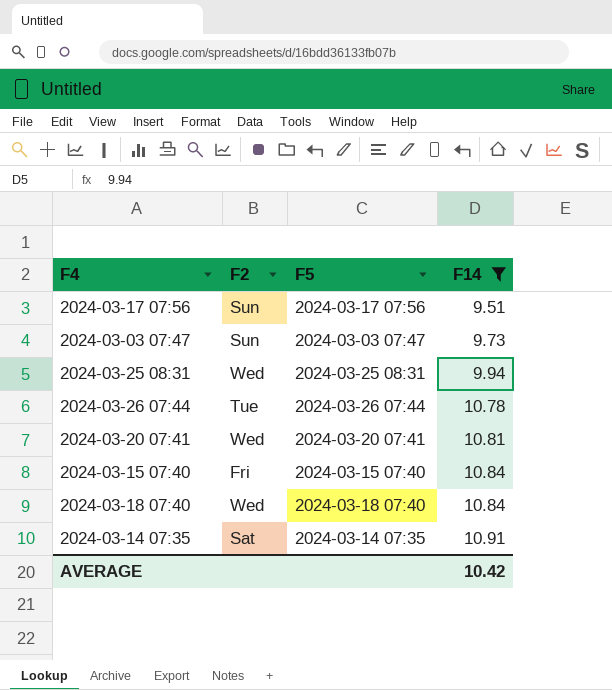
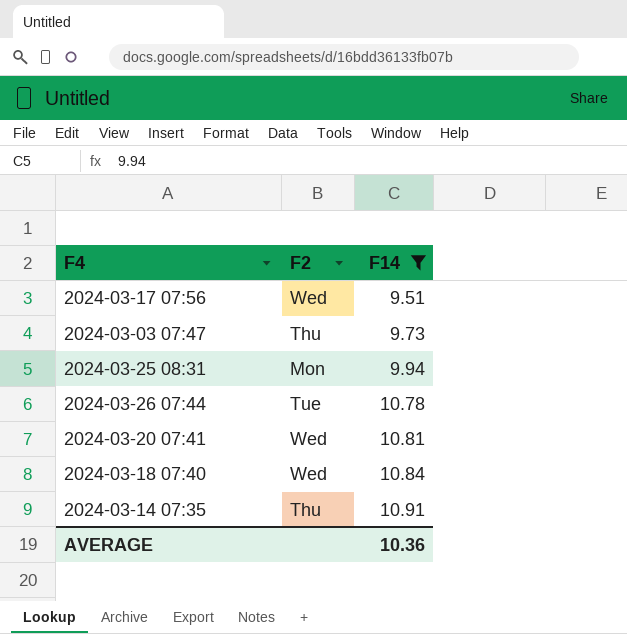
column F5 | position: 3 -> none
row 2024-03-15 07:40: Fri | 2024-03-15 07:40 | 10.84 -> none
2024-03-17 07:56 | F2: Sun -> Wed
2024-03-03 07:47 | F2: Sun -> Thu
2024-03-25 08:31 | F2: Wed -> Mon
2024-03-14 07:35 | F2: Sat -> Thu
AVERAGE | F14: 10.42 -> 10.36

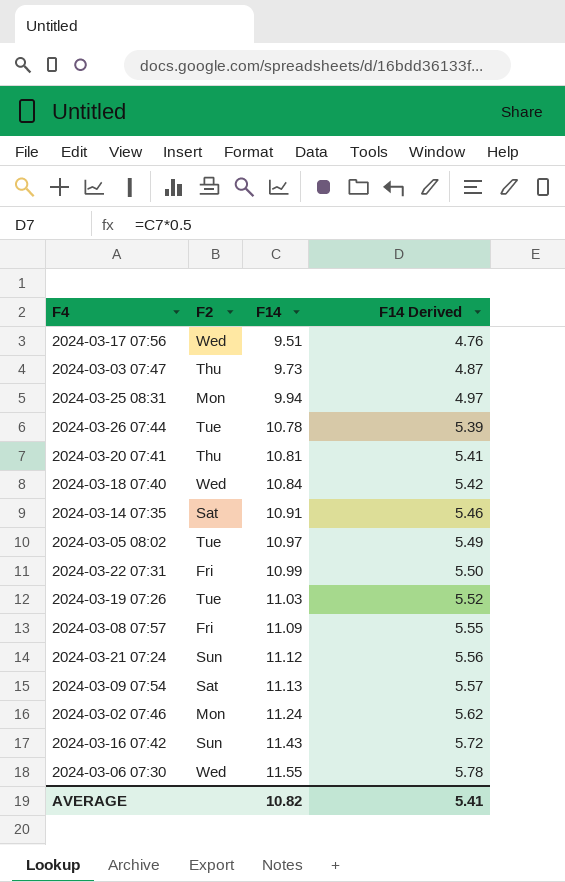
filter: F14 <= 10.91 -> none
column F14 Derived | formula: none -> [F14] * 0.5
2024-03-20 07:41 | F2: Wed -> Thu
2024-03-14 07:35 | F2: Thu -> Sat
AVERAGE | F14: 10.36 -> 10.82

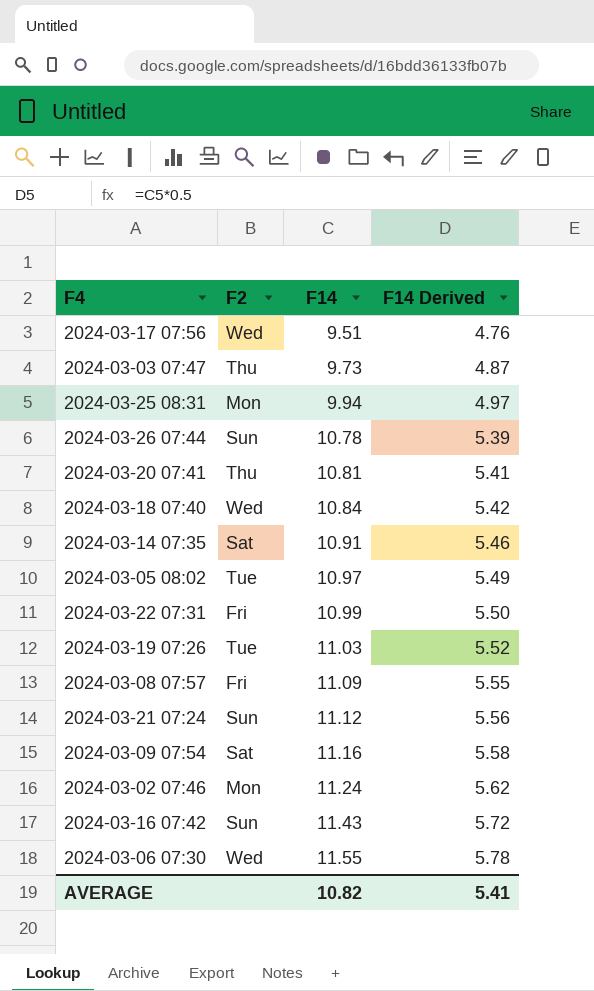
2024-03-26 07:44 | F2: Tue -> Sun
2024-03-09 07:54 | F14: 11.13 -> 11.16
2024-03-09 07:54 | F14 Derived: 5.57 -> 5.58

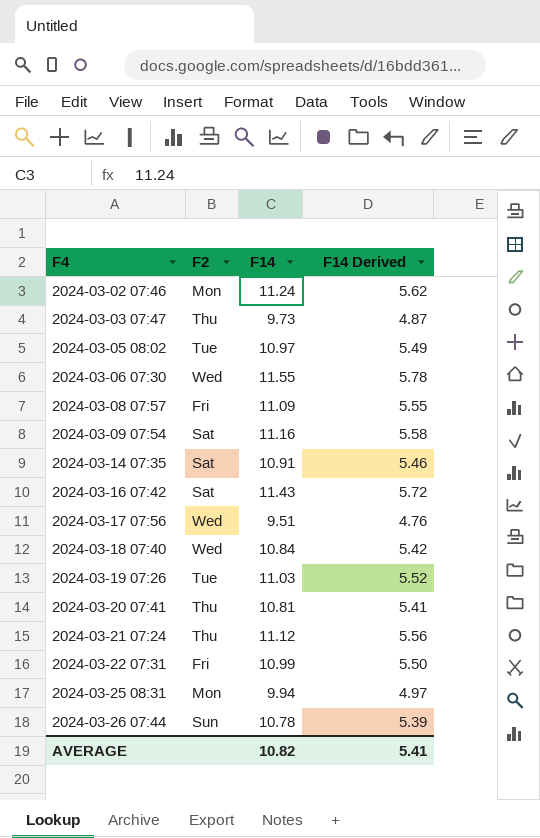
row order: F14 ascending -> F4 ascending
2024-03-16 07:42 | F2: Sun -> Sat
2024-03-21 07:24 | F2: Sun -> Thu

